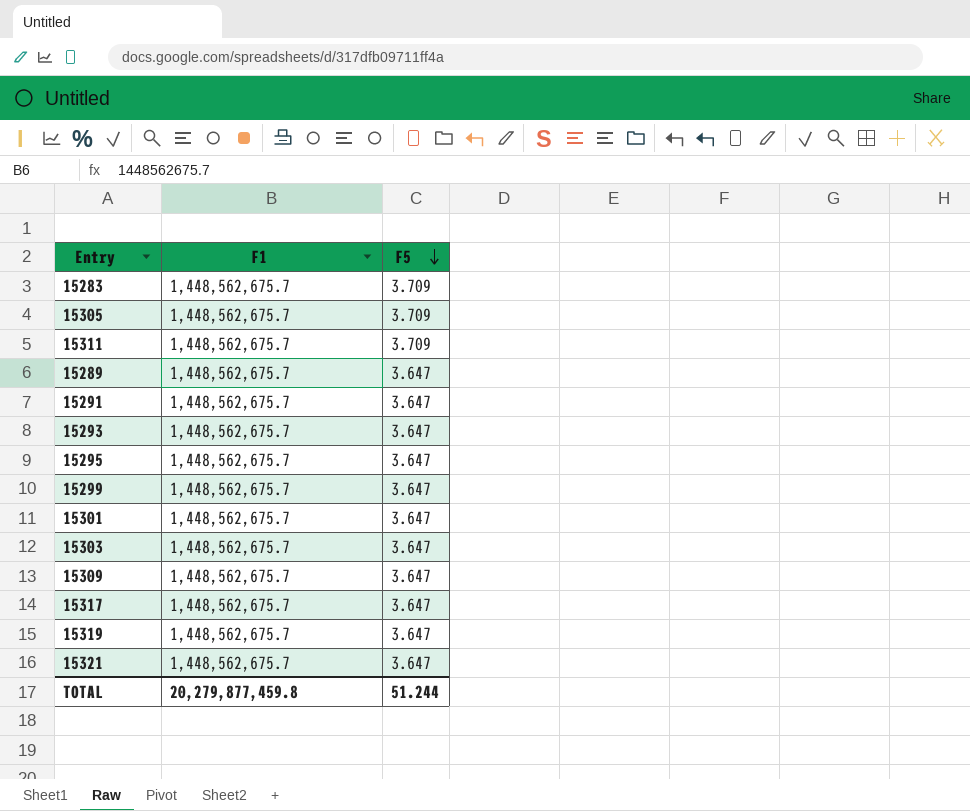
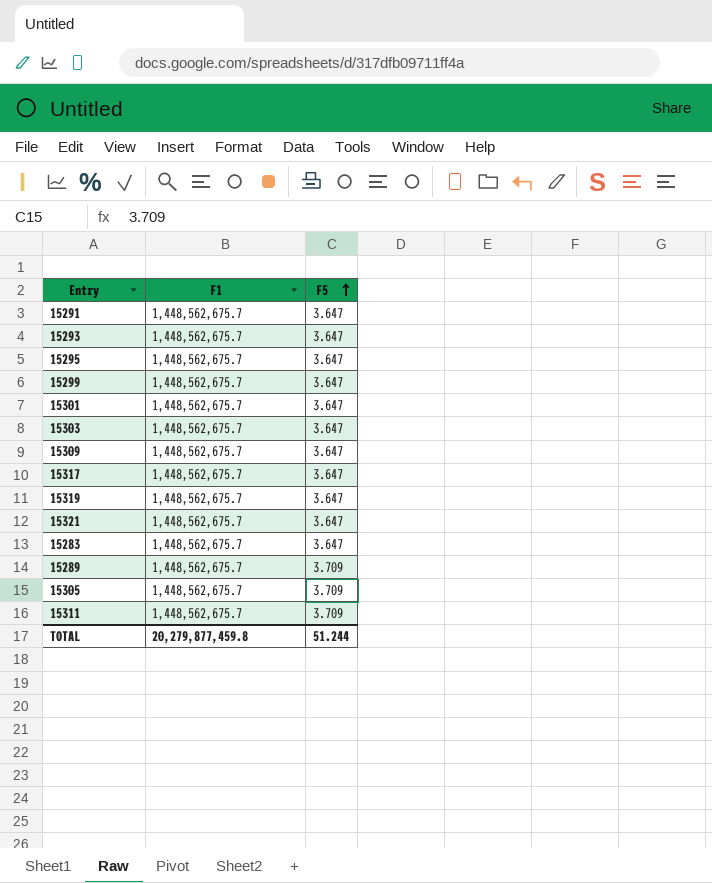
row order: F5 descending -> F5 ascending
15283 | F5: 3.709 -> 3.647
15289 | F5: 3.647 -> 3.709

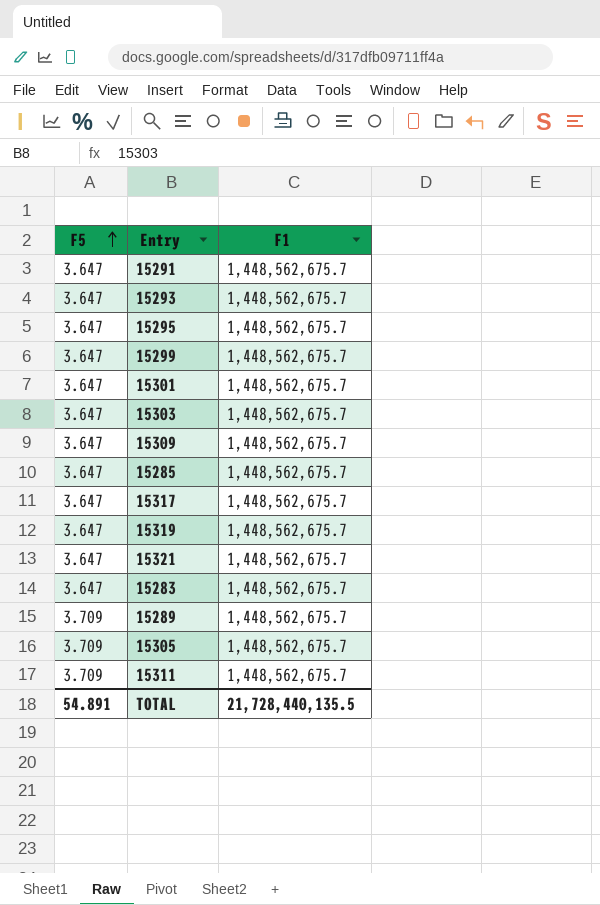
column F5 | position: 3 -> 1
row 15285: none -> 3.647 | 1,448,562,675.7
TOTAL | F5: 51.244 -> 54.891
TOTAL | F1: 20,279,877,459.8 -> 21,728,440,135.5

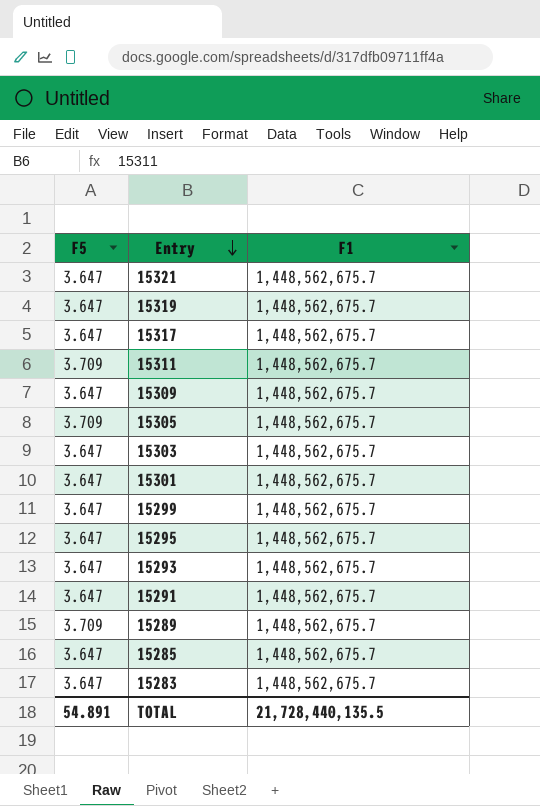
row order: F5 ascending -> Entry descending

